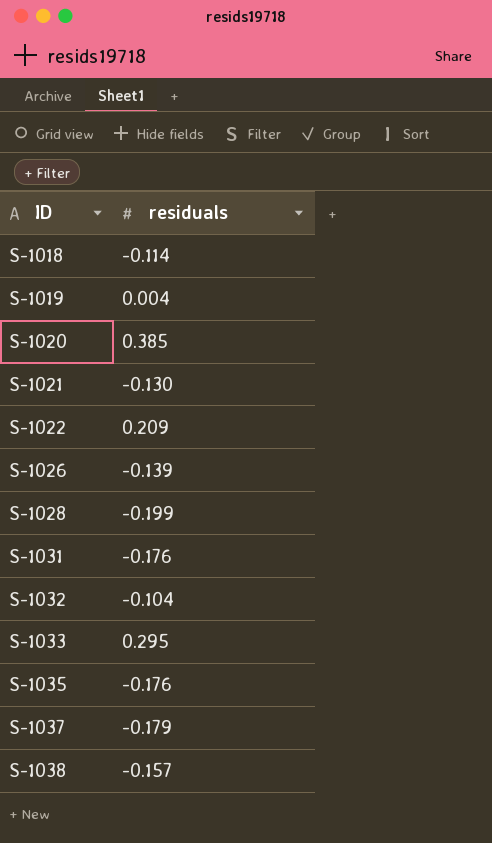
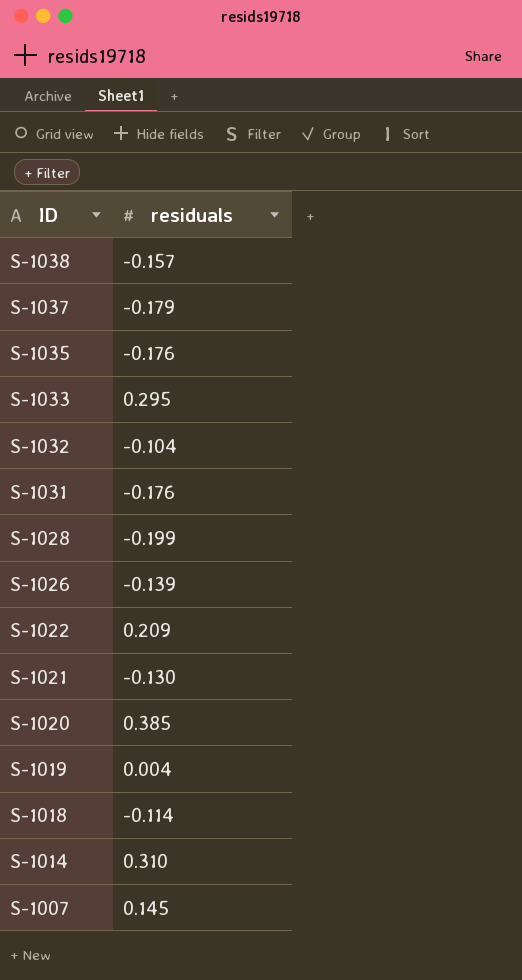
row order: ID ascending -> ID descending
row S-1014: none -> 0.310
row S-1007: none -> 0.145

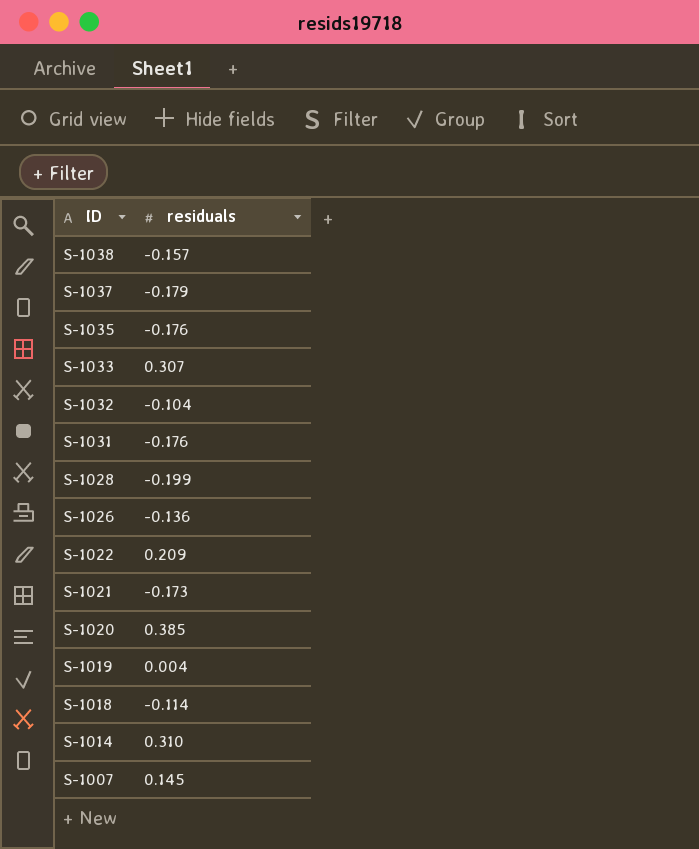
S-1033 | residuals: 0.295 -> 0.307
S-1026 | residuals: -0.139 -> -0.136
S-1021 | residuals: -0.130 -> -0.173

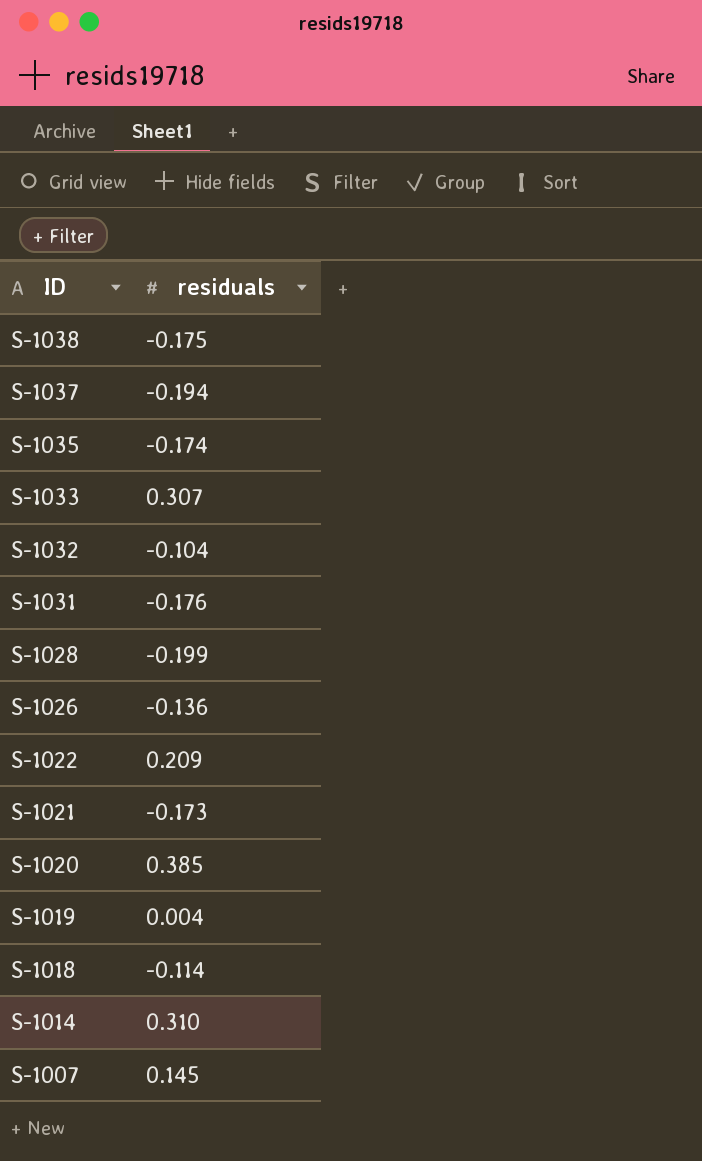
S-1038 | residuals: -0.157 -> -0.175
S-1037 | residuals: -0.179 -> -0.194
S-1035 | residuals: -0.176 -> -0.174

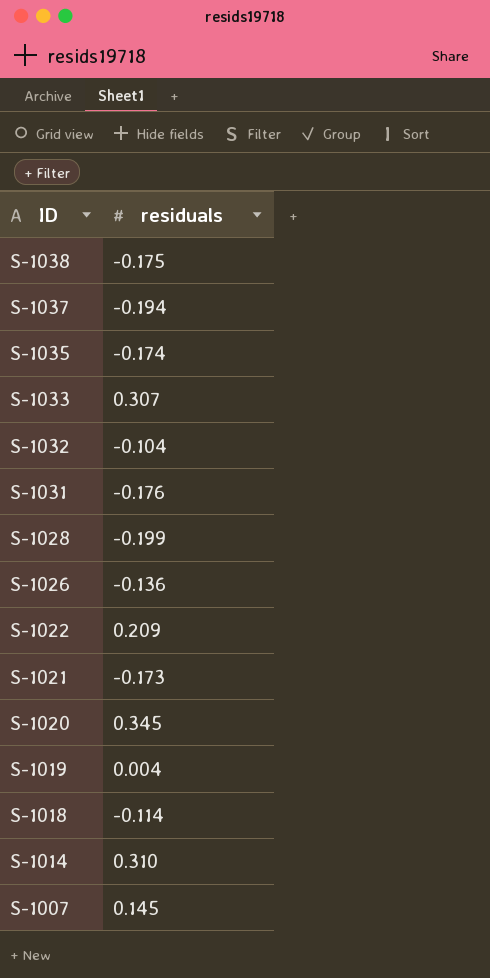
S-1020 | residuals: 0.385 -> 0.345

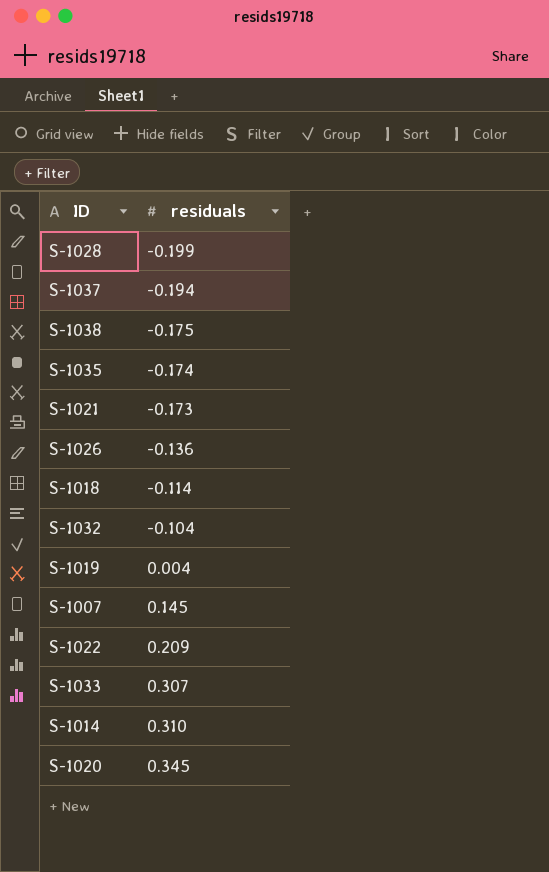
row order: ID descending -> residuals ascending
row S-1031: -0.176 -> none

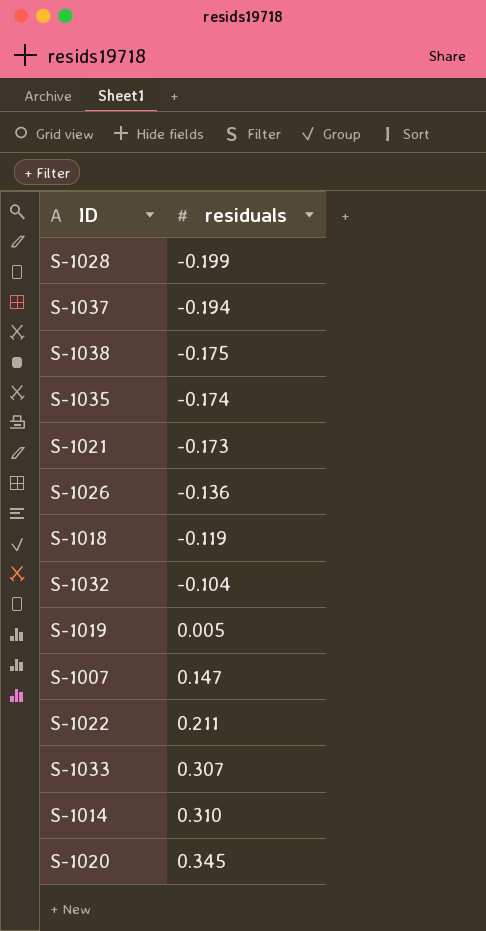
S-1018 | residuals: -0.114 -> -0.119
S-1019 | residuals: 0.004 -> 0.005
S-1007 | residuals: 0.145 -> 0.147
S-1022 | residuals: 0.209 -> 0.211

